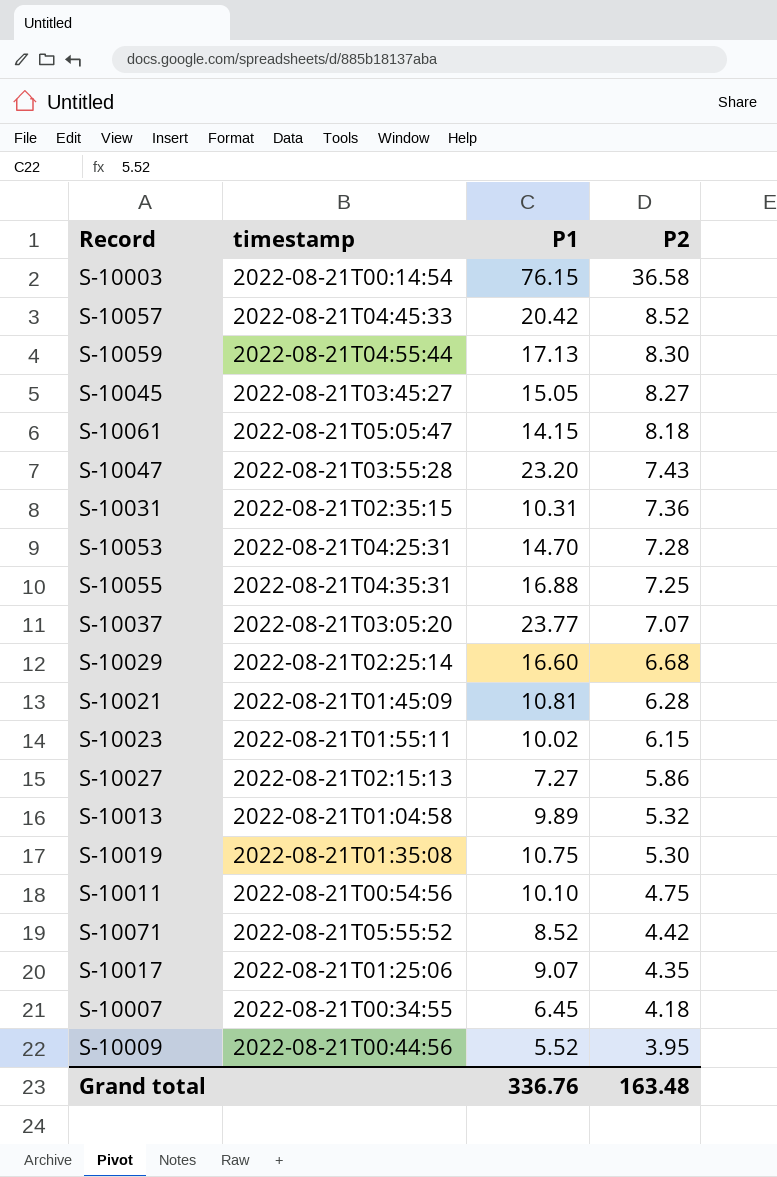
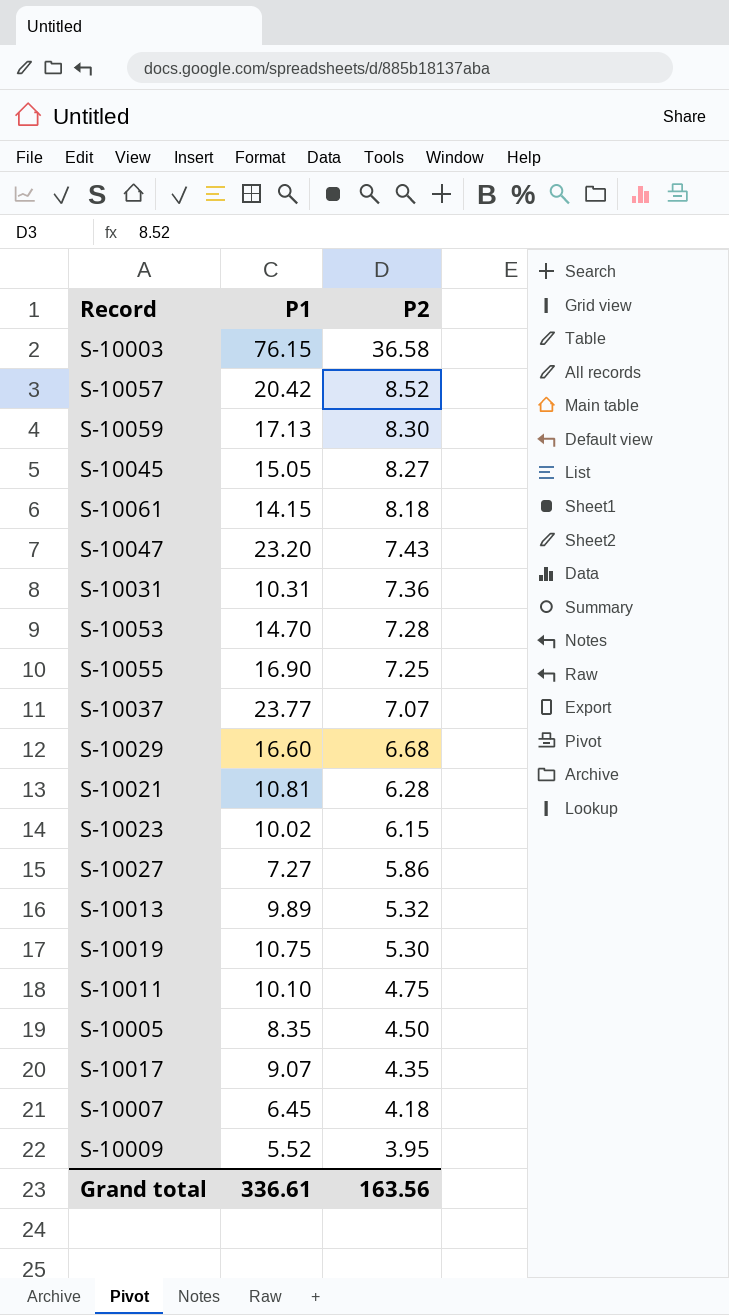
column timestamp | position: 2 -> none
row S-10071: 2022-08-21T05:55:52 | 8.52 | 4.42 -> none
S-10055 | P1: 16.88 -> 16.90
row S-10005: none -> 8.35 | 4.50
Grand total | P1: 336.76 -> 336.61
Grand total | P2: 163.48 -> 163.56

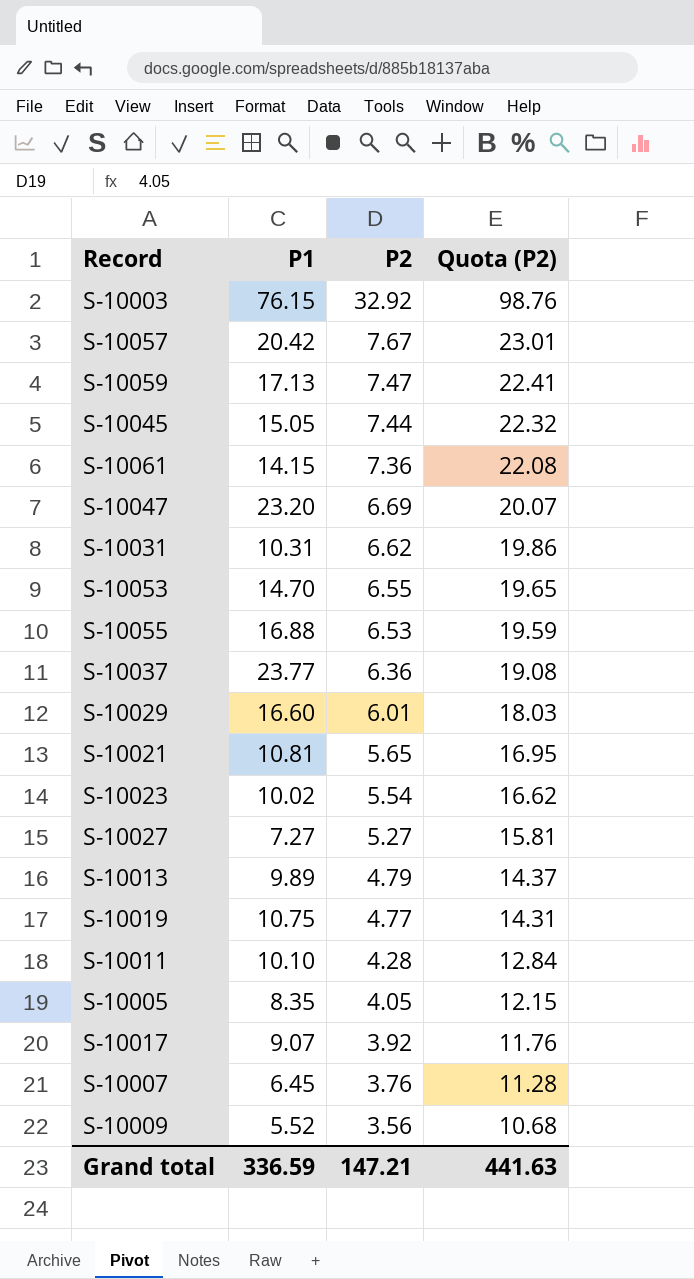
column Quota (P2) | formula: none -> [P2] * 3
S-10003 | P2: 36.58 -> 32.92
S-10057 | P2: 8.52 -> 7.67
S-10059 | P2: 8.30 -> 7.47
S-10045 | P2: 8.27 -> 7.44
S-10061 | P2: 8.18 -> 7.36
S-10047 | P2: 7.43 -> 6.69
S-10031 | P2: 7.36 -> 6.62
S-10053 | P2: 7.28 -> 6.55
S-10055 | P1: 16.90 -> 16.88
S-10055 | P2: 7.25 -> 6.53
S-10037 | P2: 7.07 -> 6.36
S-10029 | P2: 6.68 -> 6.01
S-10021 | P2: 6.28 -> 5.65
S-10023 | P2: 6.15 -> 5.54
S-10027 | P2: 5.86 -> 5.27
S-10013 | P2: 5.32 -> 4.79
S-10019 | P2: 5.30 -> 4.77
S-10011 | P2: 4.75 -> 4.28
S-10005 | P2: 4.50 -> 4.05
S-10017 | P2: 4.35 -> 3.92
S-10007 | P2: 4.18 -> 3.76
S-10009 | P2: 3.95 -> 3.56
Grand total | P1: 336.61 -> 336.59
Grand total | P2: 163.56 -> 147.21

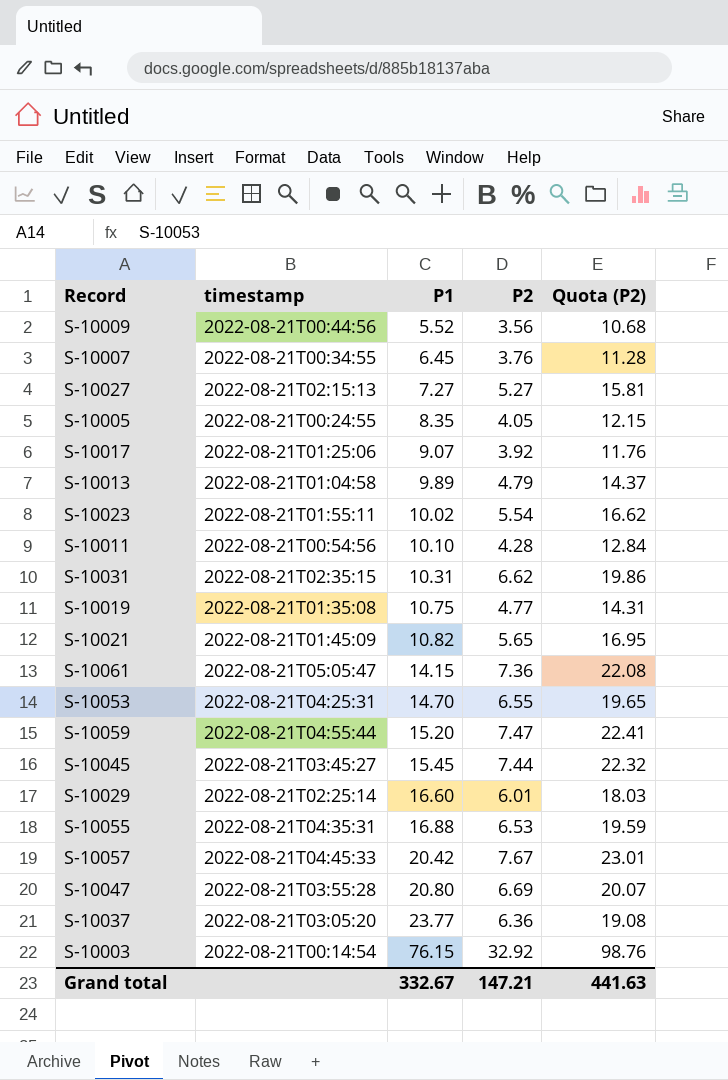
row order: P2 descending -> P1 ascending
column timestamp | position: none -> 2
S-10021 | P1: 10.81 -> 10.82
S-10059 | P1: 17.13 -> 15.20
S-10045 | P1: 15.05 -> 15.45
S-10047 | P1: 23.20 -> 20.80
Grand total | P1: 336.59 -> 332.67

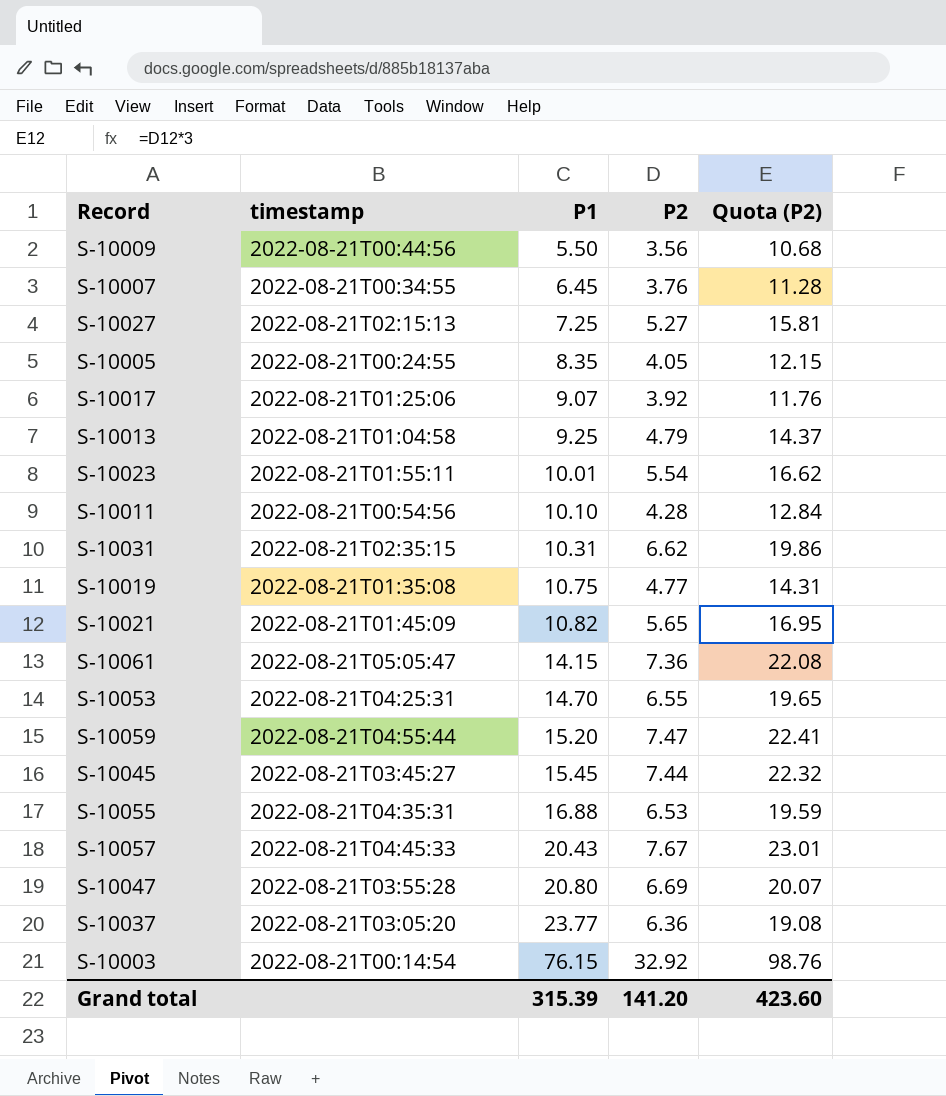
row S-10029: 2022-08-21T02:25:14 | 16.60 | 6.01 | 18.03 -> none
S-10009 | P1: 5.52 -> 5.50
S-10027 | P1: 7.27 -> 7.25
S-10013 | P1: 9.89 -> 9.25
S-10023 | P1: 10.02 -> 10.01
S-10057 | P1: 20.42 -> 20.43
Grand total | P1: 332.67 -> 315.39
Grand total | P2: 147.21 -> 141.20
Grand total | Quota (P2): 441.63 -> 423.60

